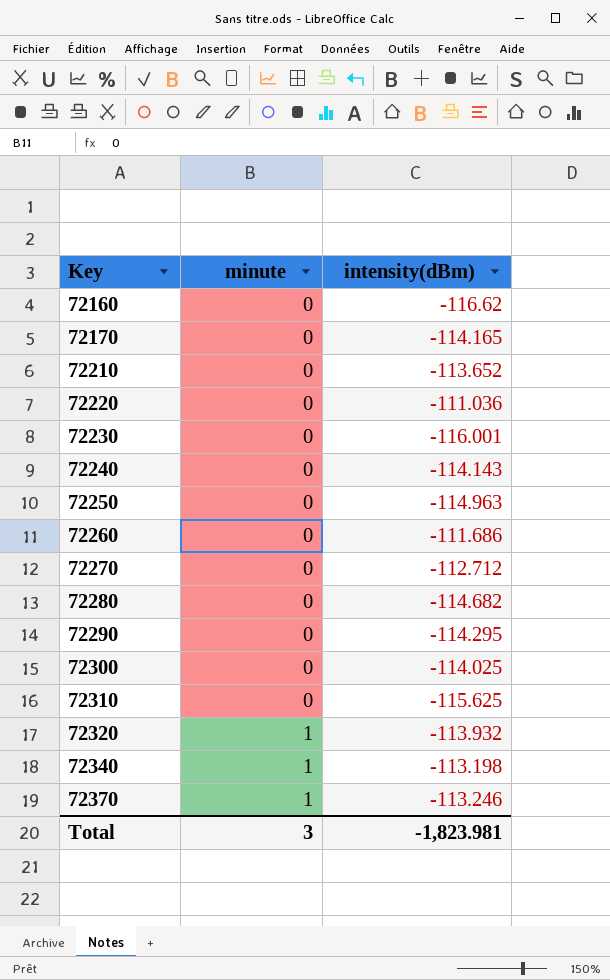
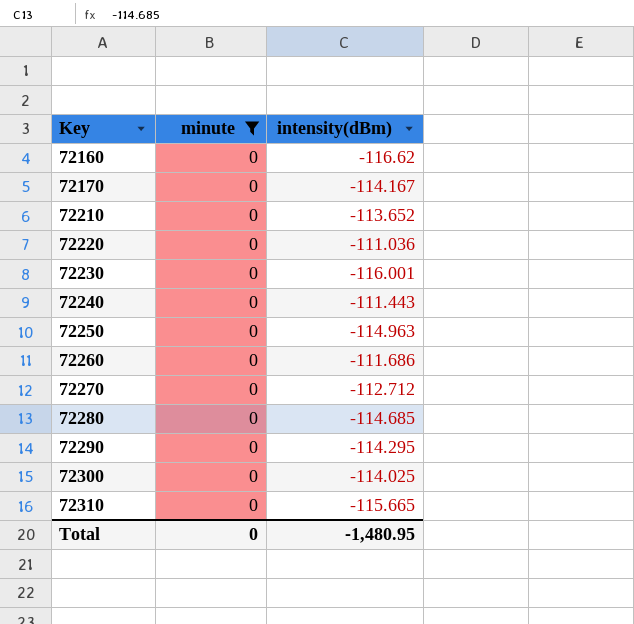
filter: none -> minute = 0
72170 | intensity(dBm): -114.165 -> -114.167
72240 | intensity(dBm): -114.143 -> -111.443
72280 | intensity(dBm): -114.682 -> -114.685
72310 | intensity(dBm): -115.625 -> -115.665
Total | minute: 3 -> 0
Total | intensity(dBm): -1,823.981 -> -1,480.95

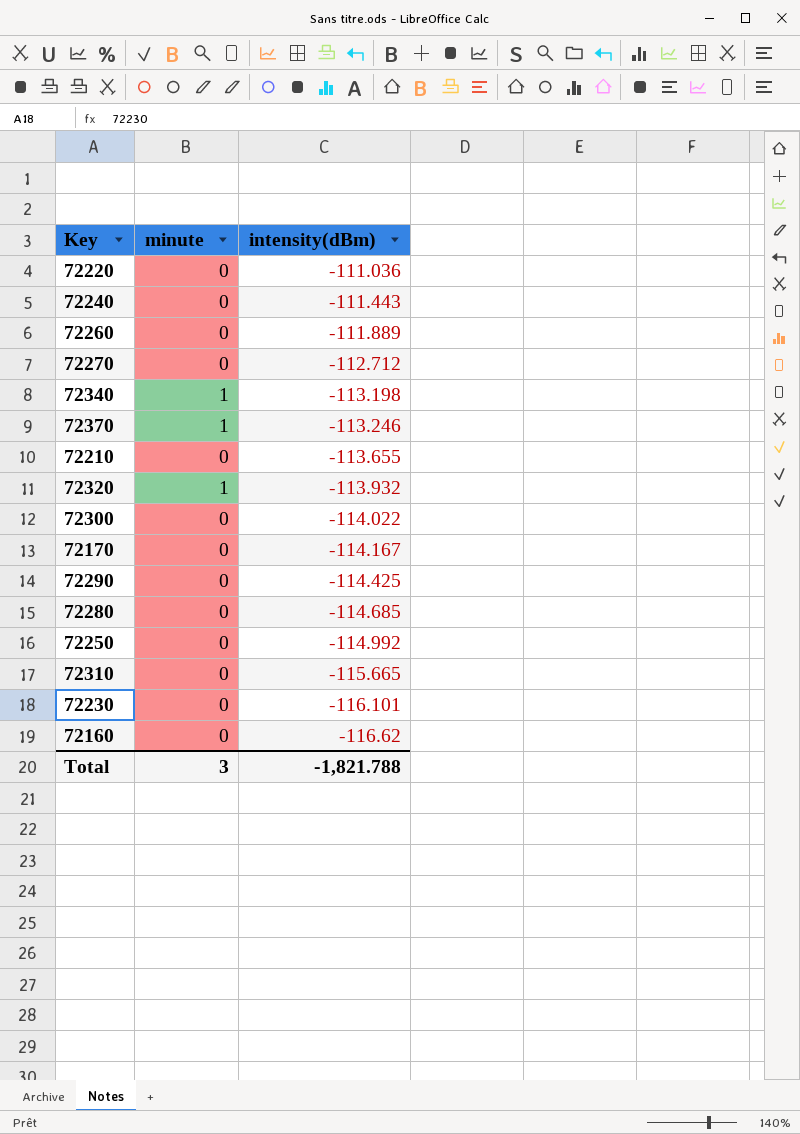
filter: minute = 0 -> none
row order: Key ascending -> intensity(dBm) descending
72260 | intensity(dBm): -111.686 -> -111.889
72210 | intensity(dBm): -113.652 -> -113.655
72300 | intensity(dBm): -114.025 -> -114.022
72290 | intensity(dBm): -114.295 -> -114.425
72250 | intensity(dBm): -114.963 -> -114.992
72230 | intensity(dBm): -116.001 -> -116.101
Total | minute: 0 -> 3
Total | intensity(dBm): -1,480.95 -> -1,821.788

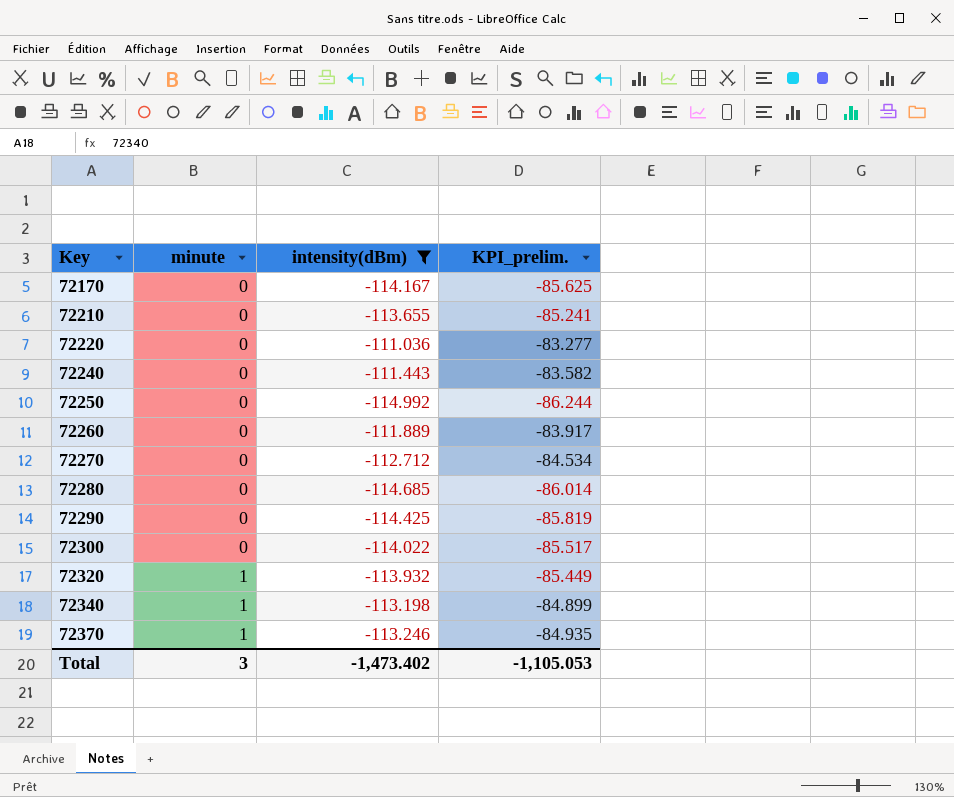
filter: none -> intensity(dBm) >= -114.992
row order: intensity(dBm) descending -> Key ascending
column KPI_prelim. | formula: none -> [intensity(dBm)] * 0.75
Total | intensity(dBm): -1,821.788 -> -1,473.402

